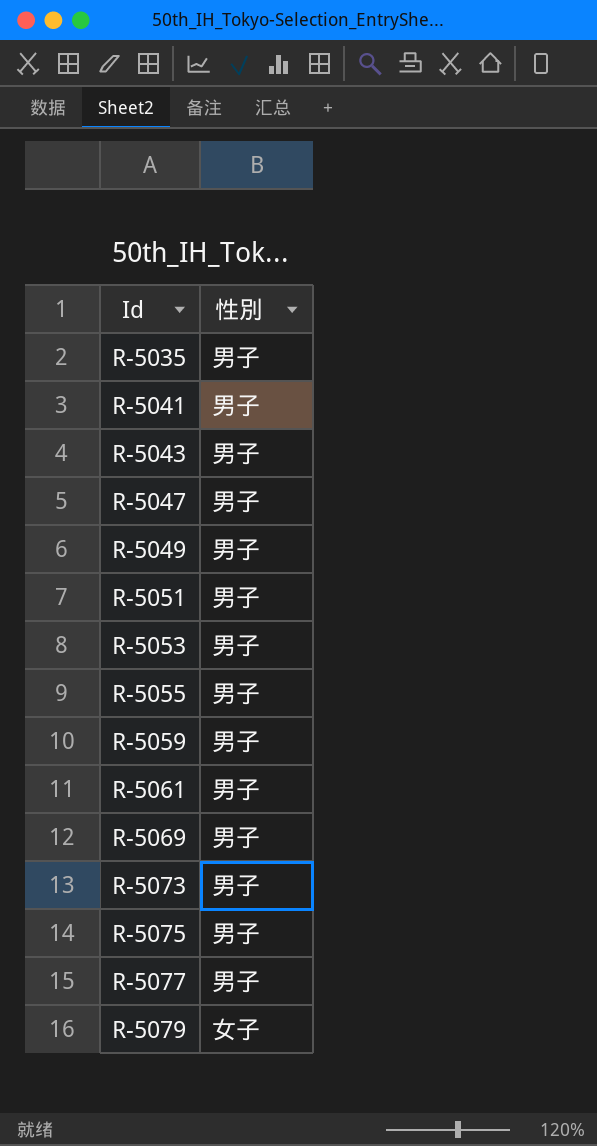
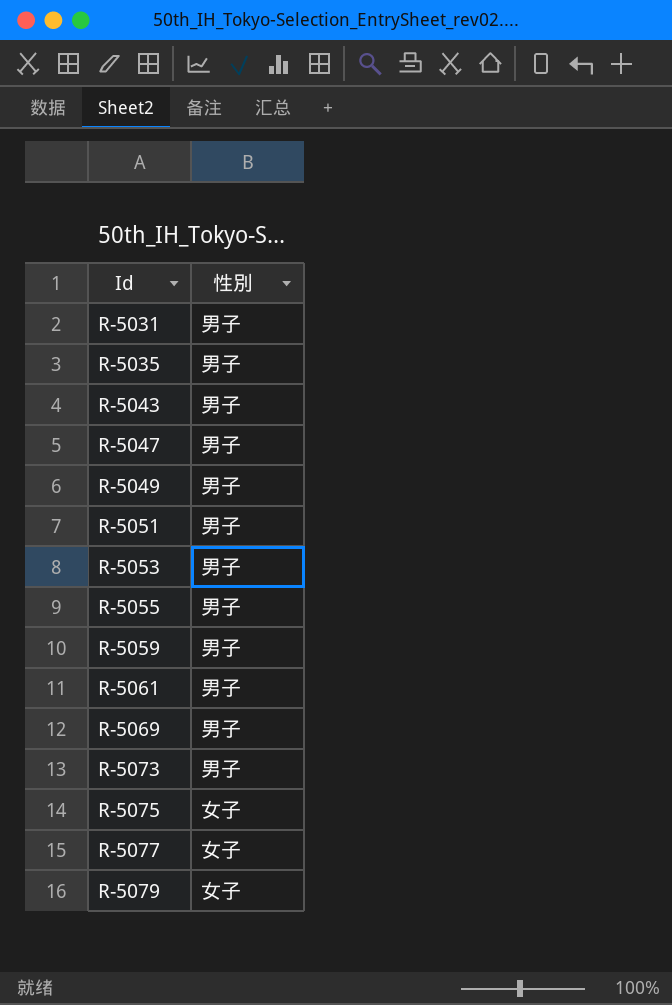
row R-5041: 男子 -> none
row R-5031: none -> 男子
R-5075 | 性別: 男子 -> 女子
R-5077 | 性別: 男子 -> 女子

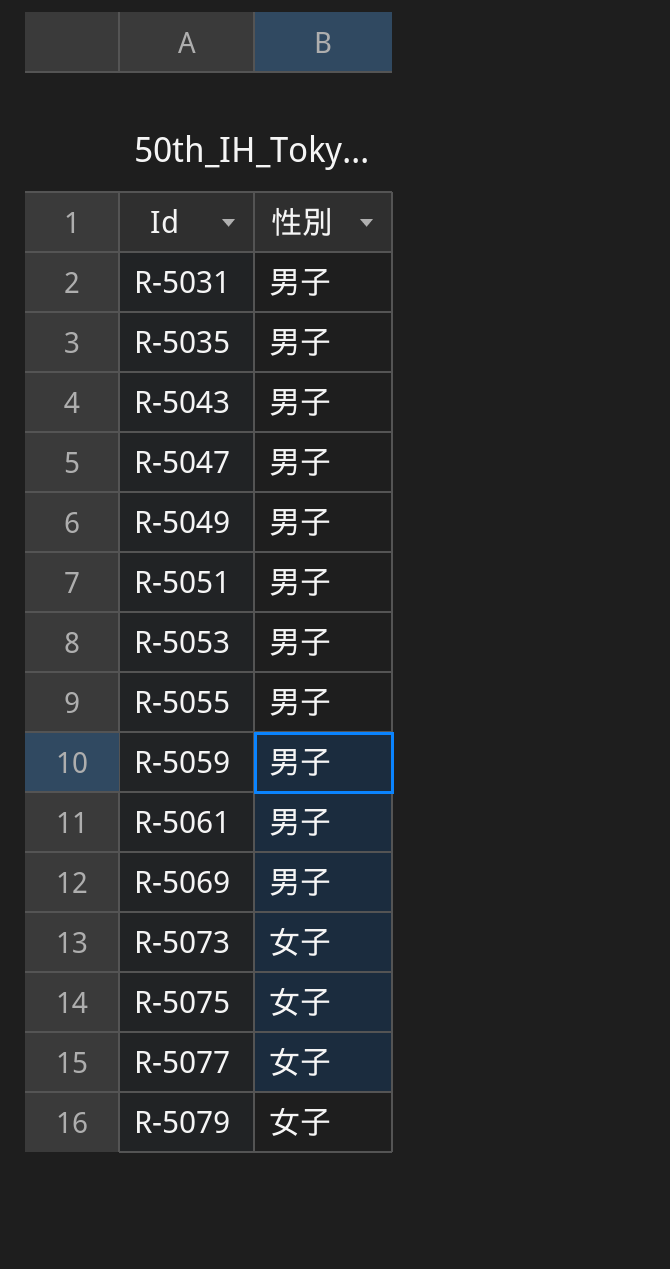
R-5073 | 性別: 男子 -> 女子

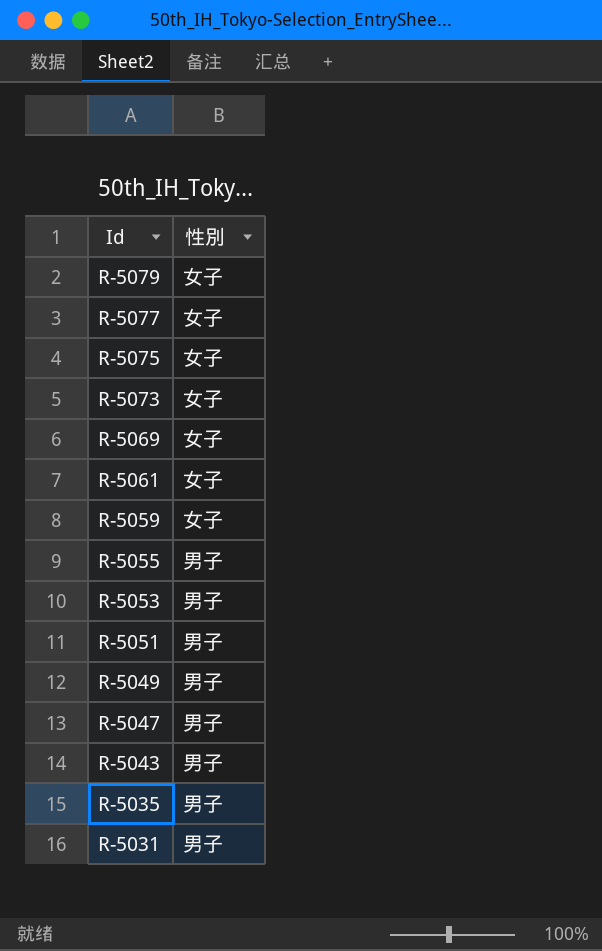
row order: Id ascending -> Id descending
R-5069 | 性別: 男子 -> 女子
R-5061 | 性別: 男子 -> 女子
R-5059 | 性別: 男子 -> 女子

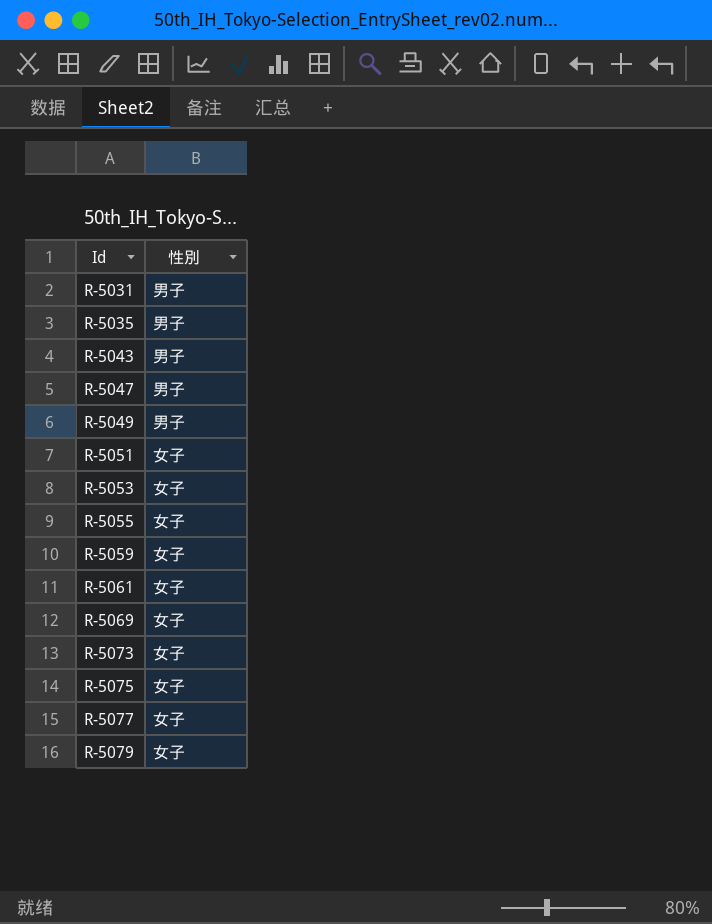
row order: Id descending -> Id ascending
R-5051 | 性別: 男子 -> 女子
R-5053 | 性別: 男子 -> 女子
R-5055 | 性別: 男子 -> 女子

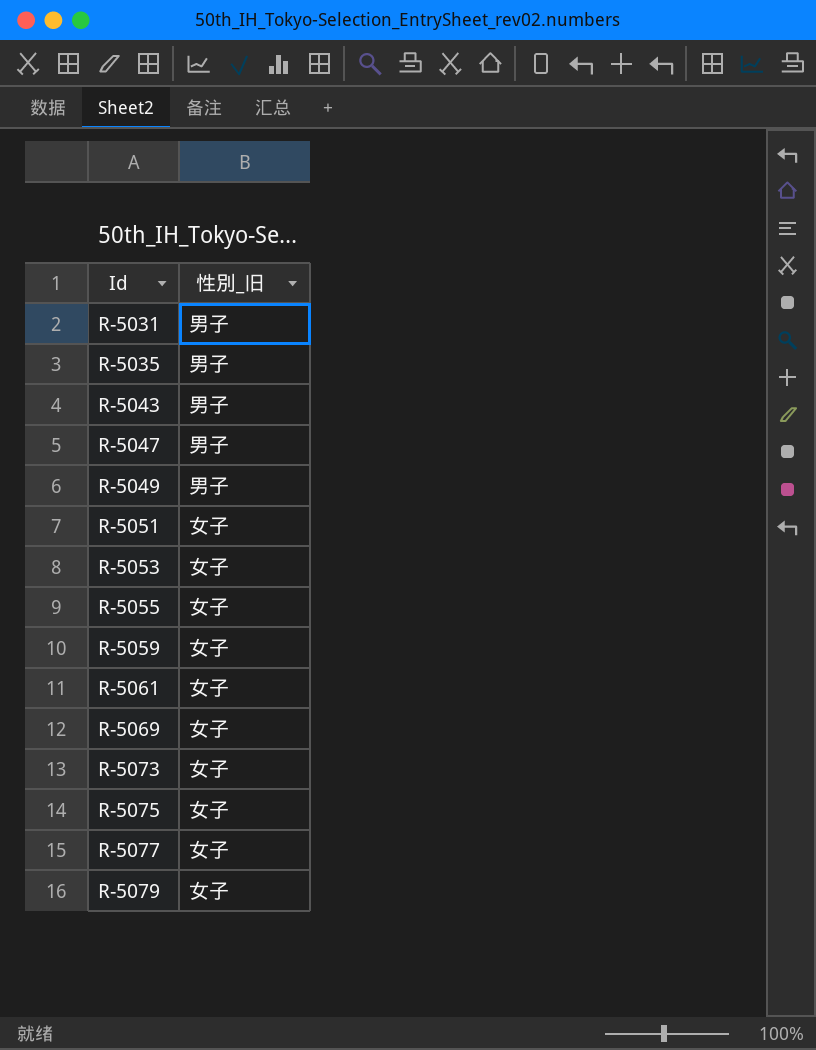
column name: 性別 -> 性別_旧

